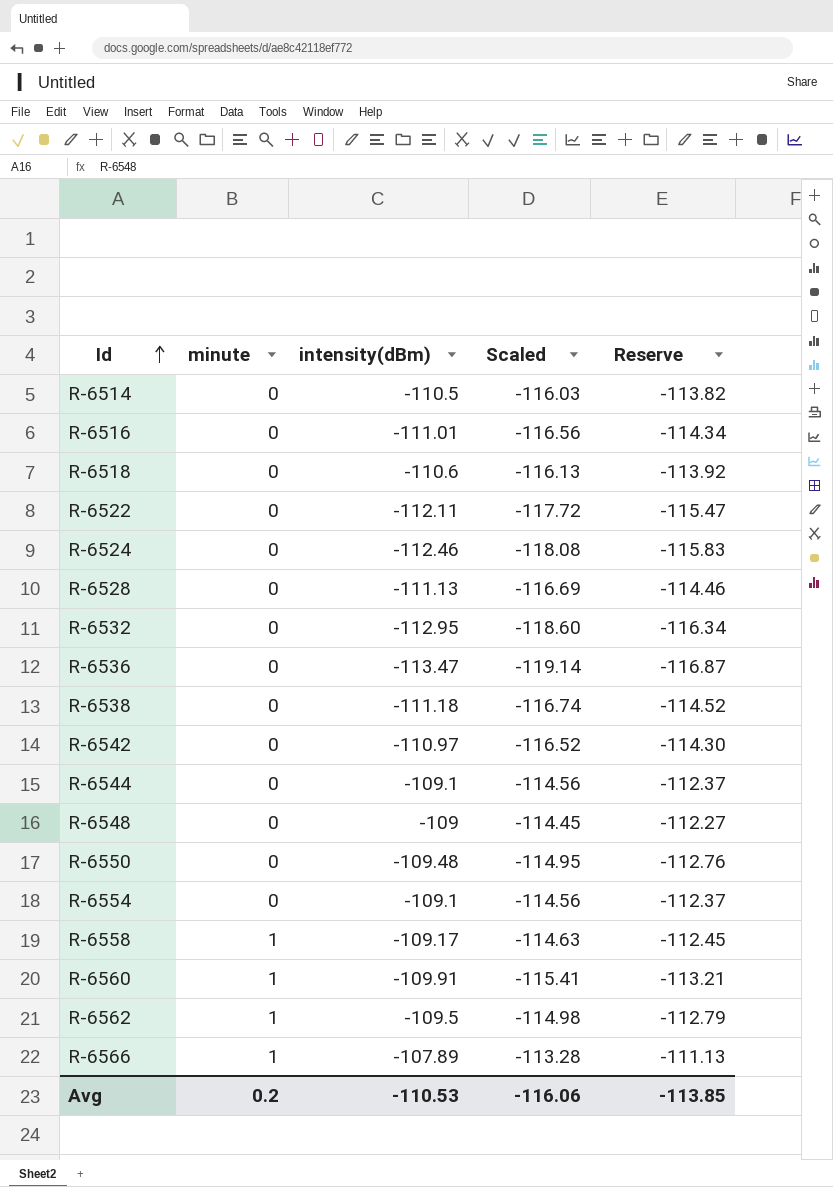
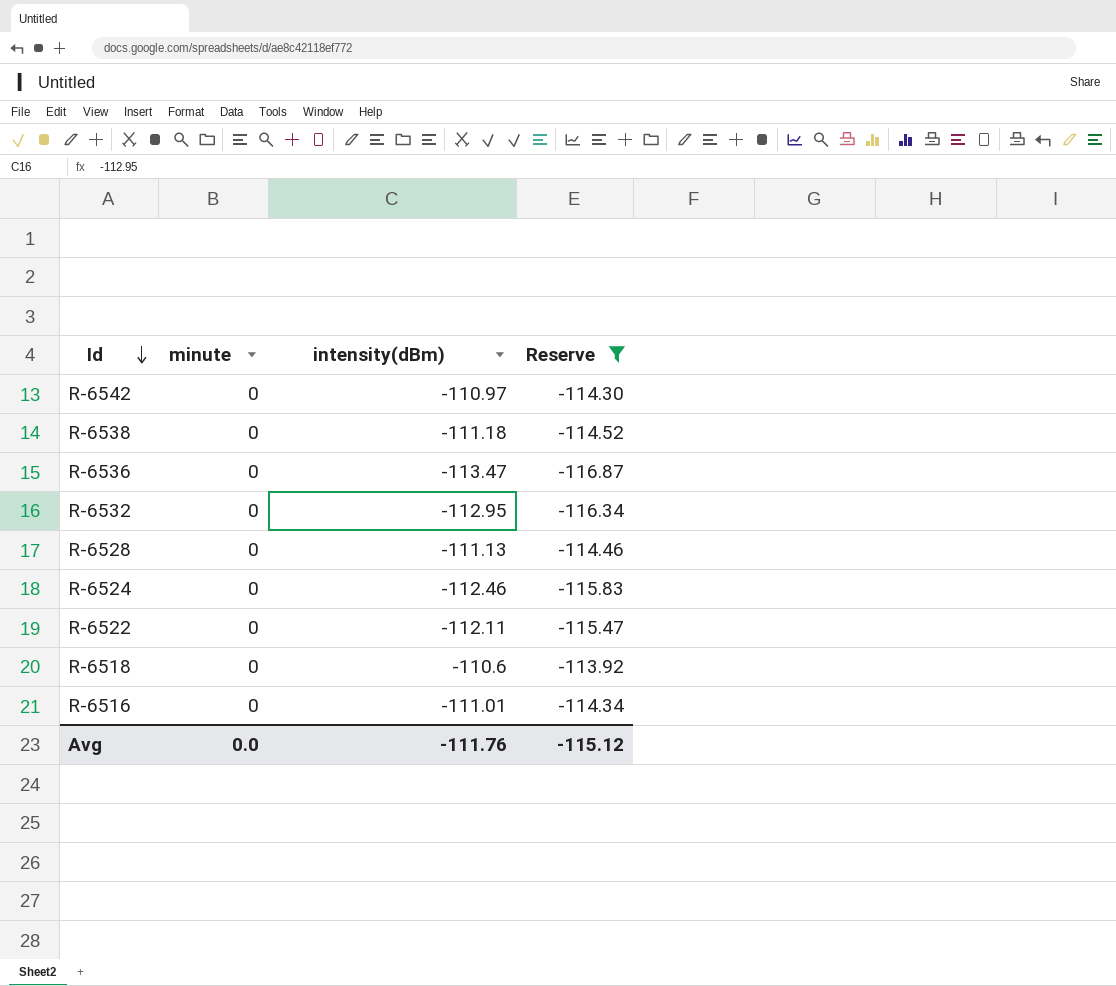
filter: none -> Reserve <= -113.92
row order: Id ascending -> Id descending
column Scaled | formula: [intensity(dBm)] * 1.05 -> none
Avg | minute: 0.2 -> 0.0
Avg | intensity(dBm): -110.53 -> -111.76
Avg | Reserve: -113.85 -> -115.12

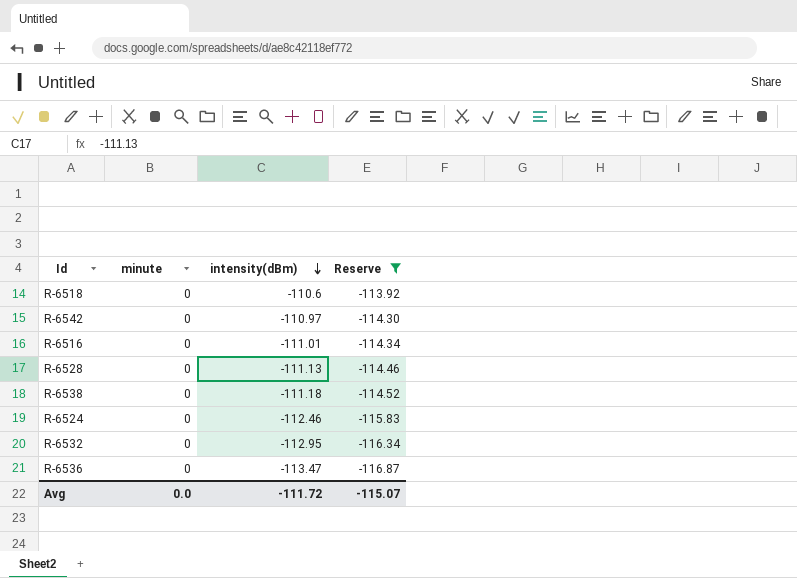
row order: Id descending -> intensity(dBm) descending
row R-6522: 0 | -112.11 | -115.47 -> none
Avg | intensity(dBm): -111.76 -> -111.72
Avg | Reserve: -115.12 -> -115.07

